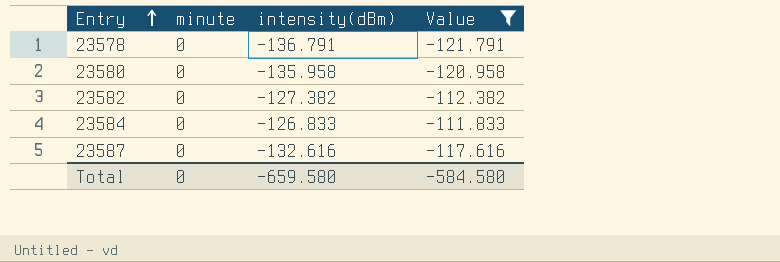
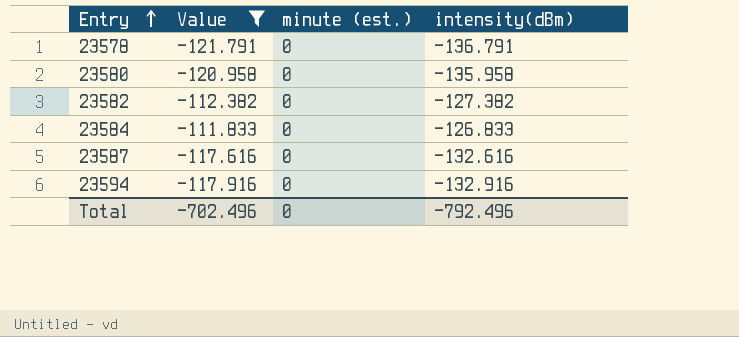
column Value | position: 4 -> 2
column name: minute -> minute (est.)
row 23594: none -> -117.916 | 0 | -132.916
Total | Value: -584.580 -> -702.496
Total | intensity(dBm): -659.580 -> -792.496

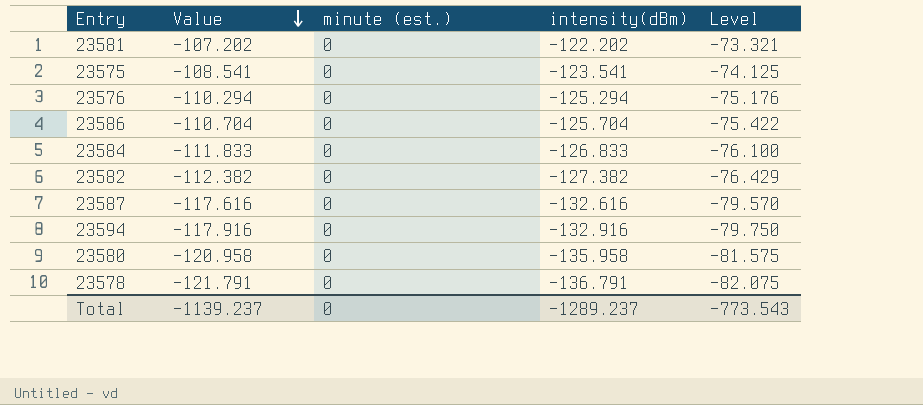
filter: Value <= -111.833 -> none
row order: Entry ascending -> Value descending
column Level | formula: none -> [intensity(dBm)] * 0.6
Total | Value: -702.496 -> -1139.237
Total | intensity(dBm): -792.496 -> -1289.237

